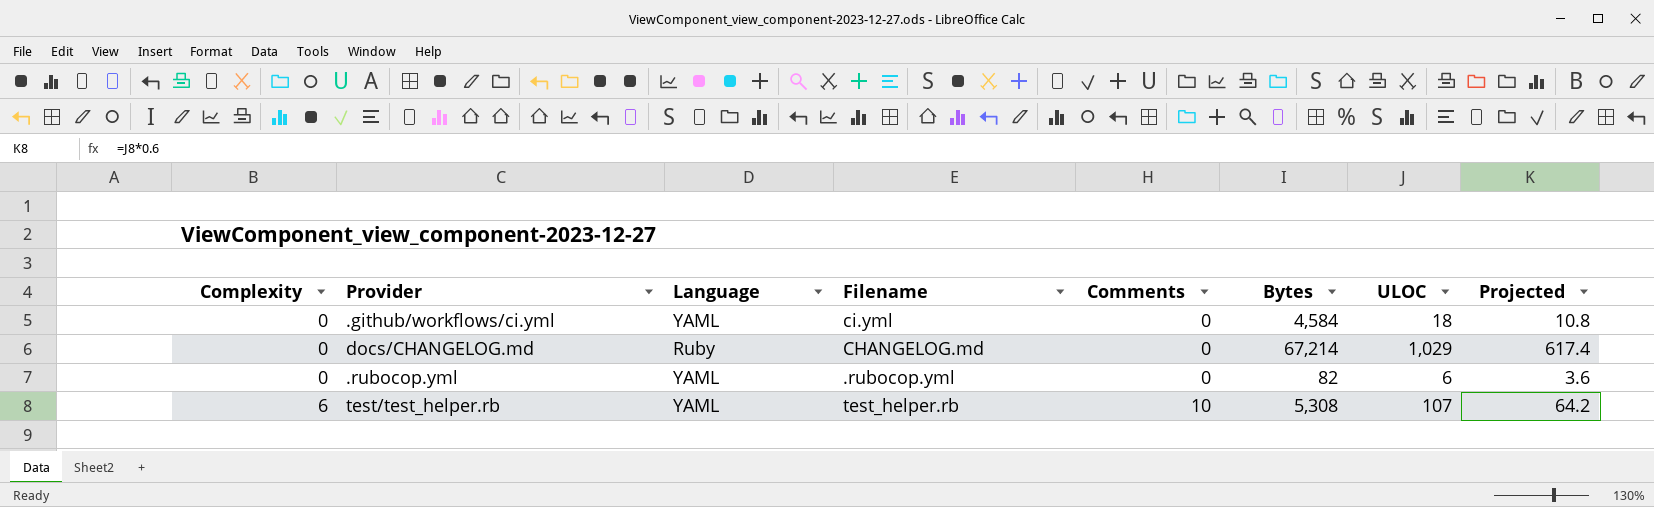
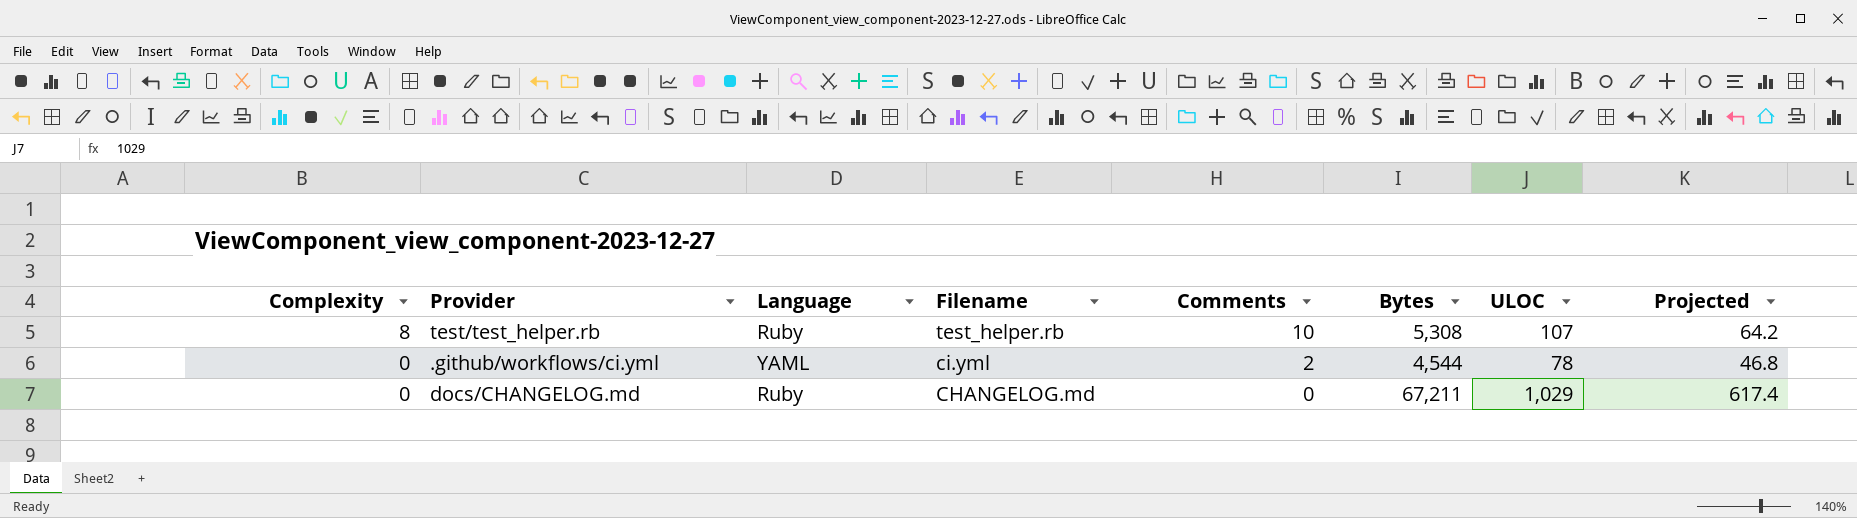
row order: Complexity ascending -> Complexity descending
row .rubocop.yml: 0 | YAML | .rubocop.yml | 0 | 82 | 6 | 3.6 -> none
test/test_helper.rb | Complexity: 6 -> 8
test/test_helper.rb | Language: YAML -> Ruby
.github/workflows/ci.yml | Comments: 0 -> 2
.github/workflows/ci.yml | Bytes: 4,584 -> 4,544
.github/workflows/ci.yml | ULOC: 18 -> 78
.github/workflows/ci.yml | Projected: 10.8 -> 46.8
docs/CHANGELOG.md | Bytes: 67,214 -> 67,211

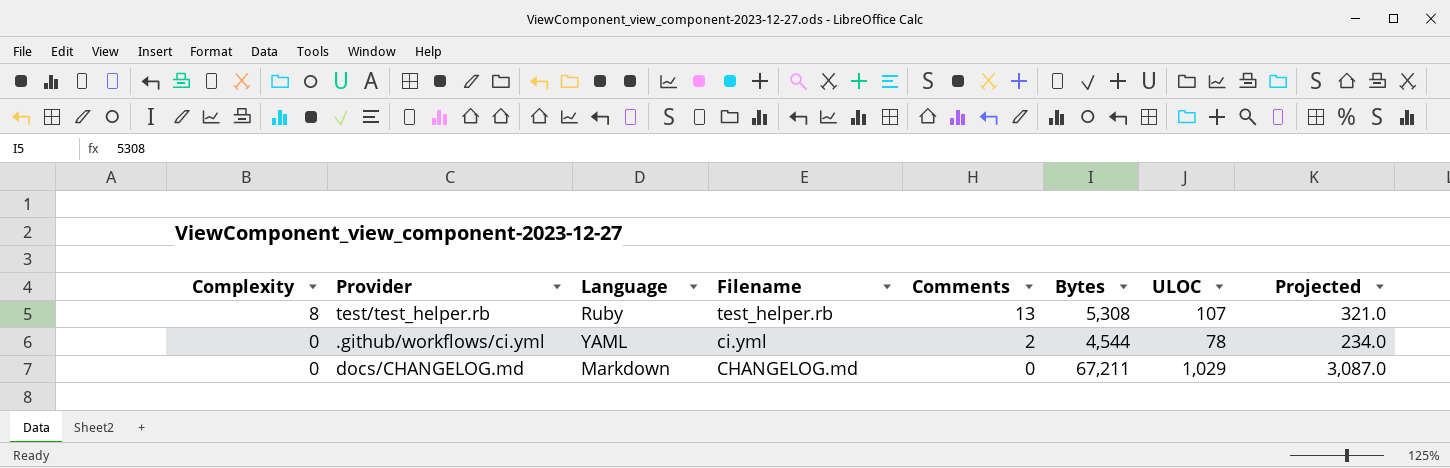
column Projected | formula: [ULOC] * 0.6 -> [ULOC] * 3
test/test_helper.rb | Comments: 10 -> 13
docs/CHANGELOG.md | Language: Ruby -> Markdown

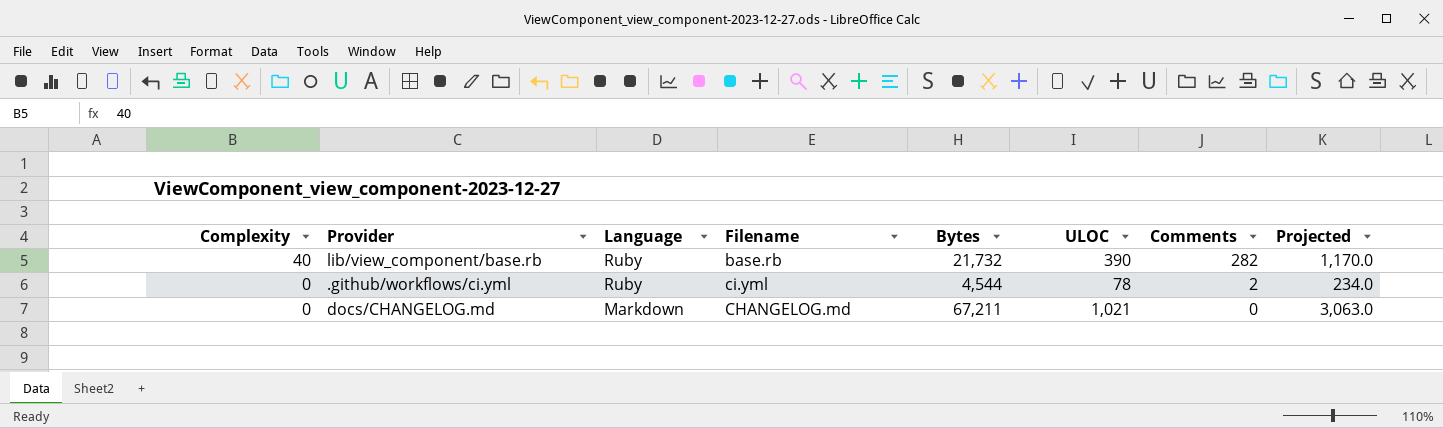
column Comments | position: 5 -> 7
row test/test_helper.rb: 8 | Ruby | test_helper.rb | 13 | 5,308 | 107 | 321.0 -> none
row lib/view_component/base.rb: none -> 40 | Ruby | base.rb | 21,732 | 390 | 282 | 1,170.0
.github/workflows/ci.yml | Language: YAML -> Ruby
docs/CHANGELOG.md | ULOC: 1,029 -> 1,021
docs/CHANGELOG.md | Projected: 3,087.0 -> 3,063.0

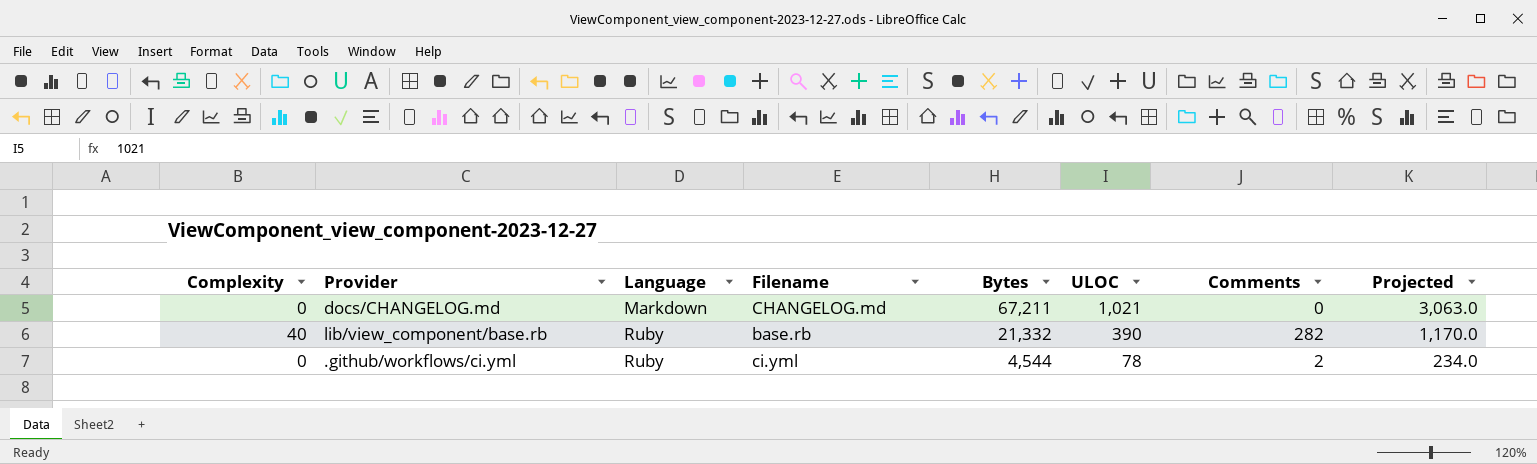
row order: Complexity descending -> Language ascending
lib/view_component/base.rb | Bytes: 21,732 -> 21,332

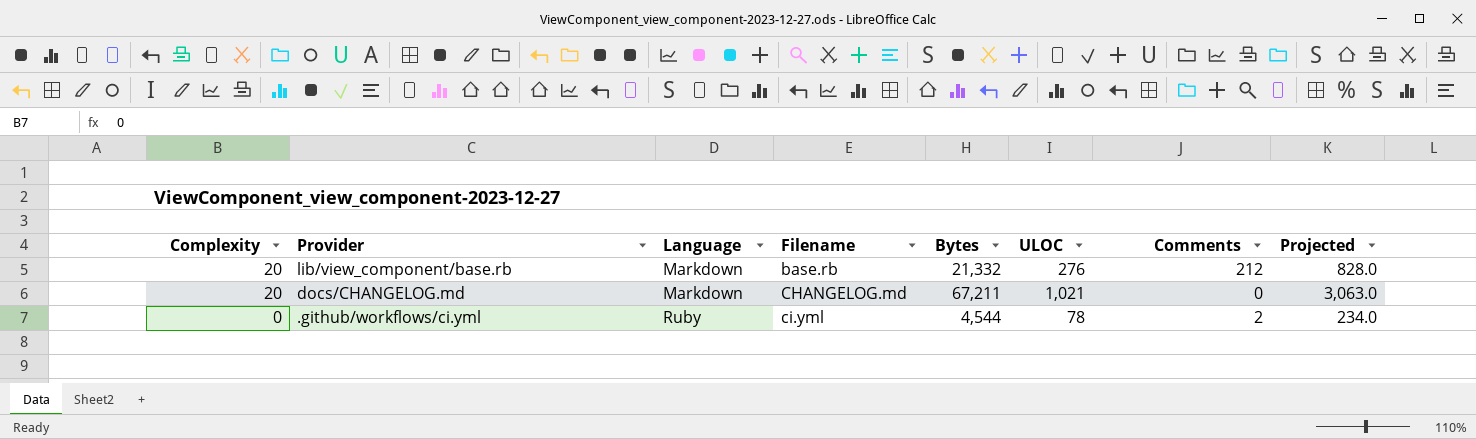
row order: Language ascending -> Complexity descending
lib/view_component/base.rb | Complexity: 40 -> 20
lib/view_component/base.rb | Language: Ruby -> Markdown
lib/view_component/base.rb | ULOC: 390 -> 276
lib/view_component/base.rb | Comments: 282 -> 212
lib/view_component/base.rb | Projected: 1,170.0 -> 828.0
docs/CHANGELOG.md | Complexity: 0 -> 20

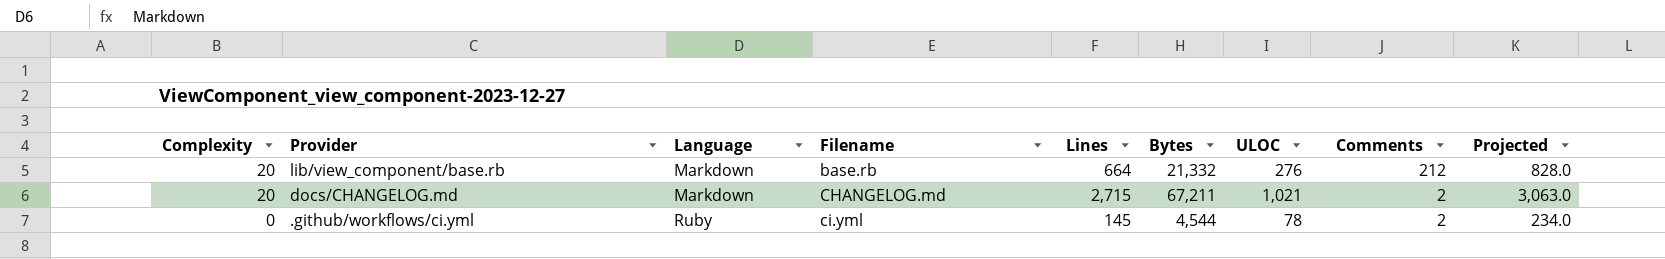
column Lines | position: none -> 5
docs/CHANGELOG.md | Comments: 0 -> 2

